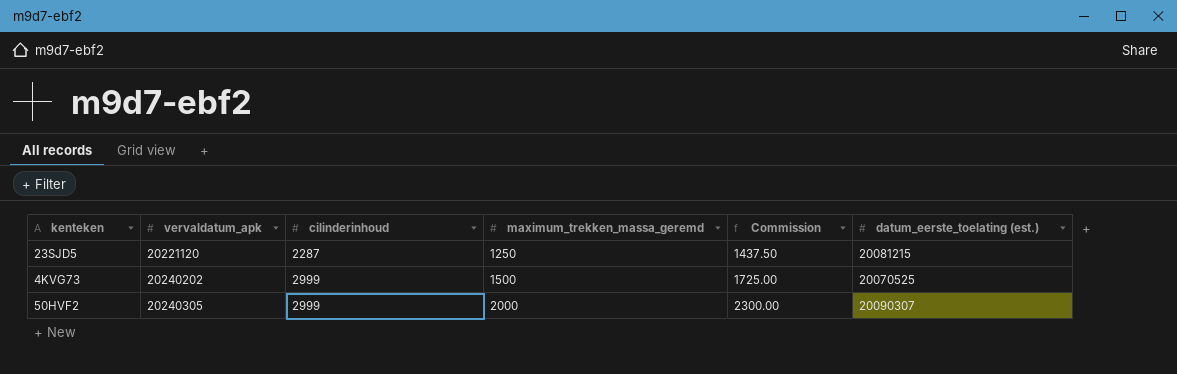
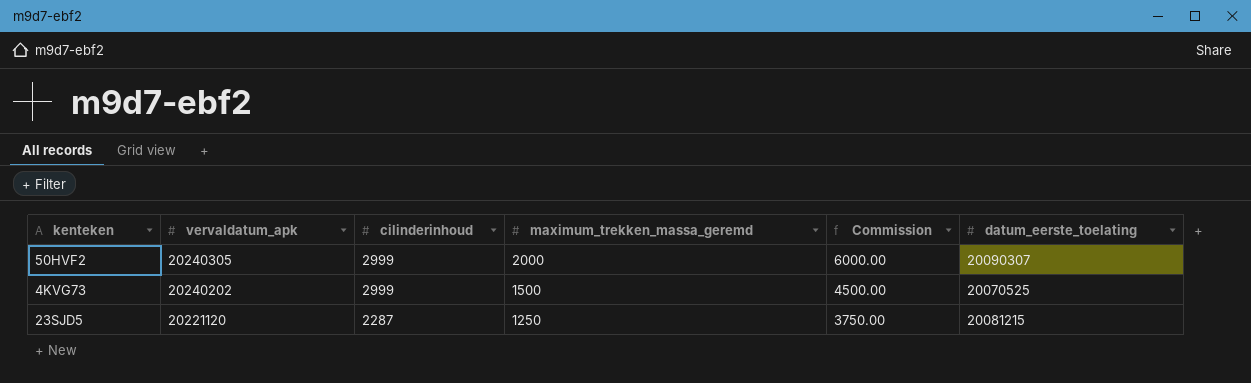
row order: vervaldatum_apk ascending -> vervaldatum_apk descending
column Commission | formula: [maximum_trekken_massa_geremd] * 1.15 -> [maximum_trekken_massa_geremd] * 3
column name: datum_eerste_toelating (est.) -> datum_eerste_toelating

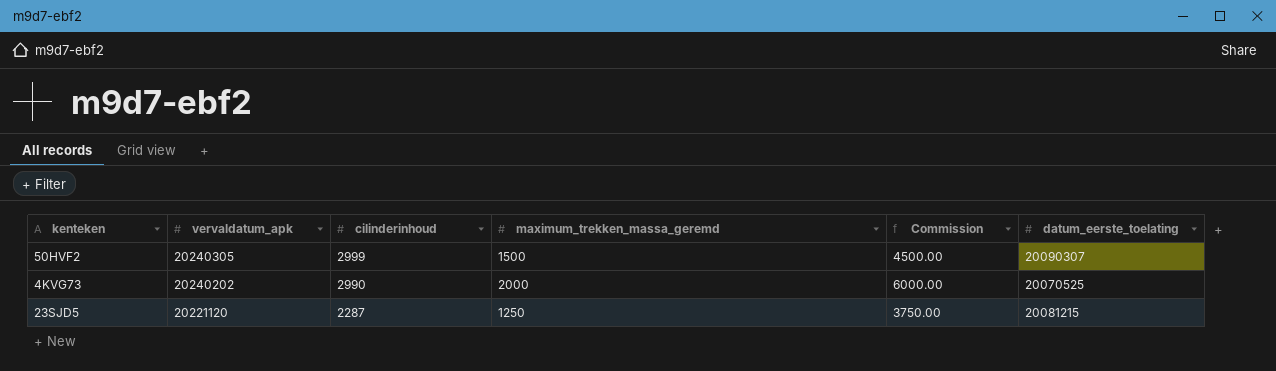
50HVF2 | maximum_trekken_massa_geremd: 2000 -> 1500
50HVF2 | Commission: 6000.00 -> 4500.00
4KVG73 | cilinderinhoud: 2999 -> 2990
4KVG73 | maximum_trekken_massa_geremd: 1500 -> 2000
4KVG73 | Commission: 4500.00 -> 6000.00

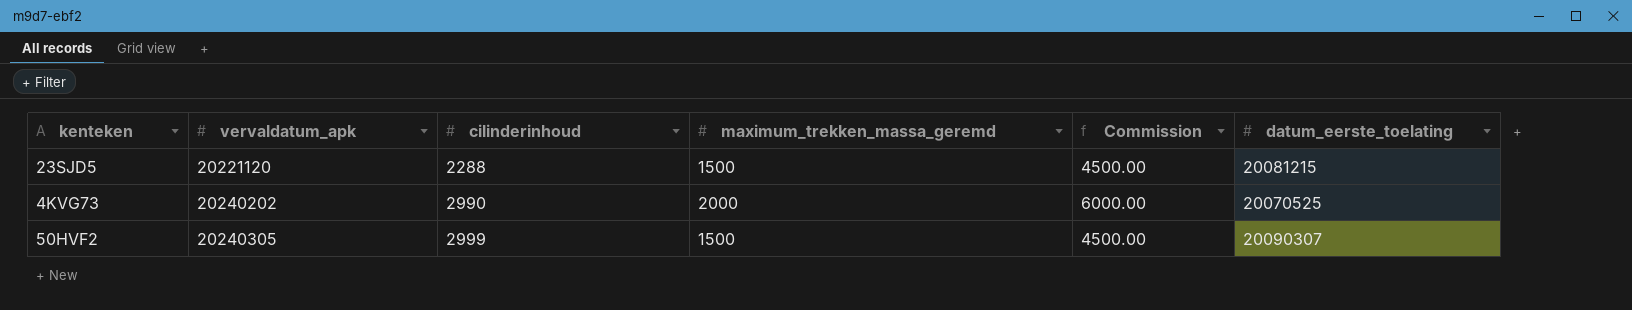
row order: vervaldatum_apk descending -> vervaldatum_apk ascending
23SJD5 | cilinderinhoud: 2287 -> 2288
23SJD5 | maximum_trekken_massa_geremd: 1250 -> 1500
23SJD5 | Commission: 3750.00 -> 4500.00

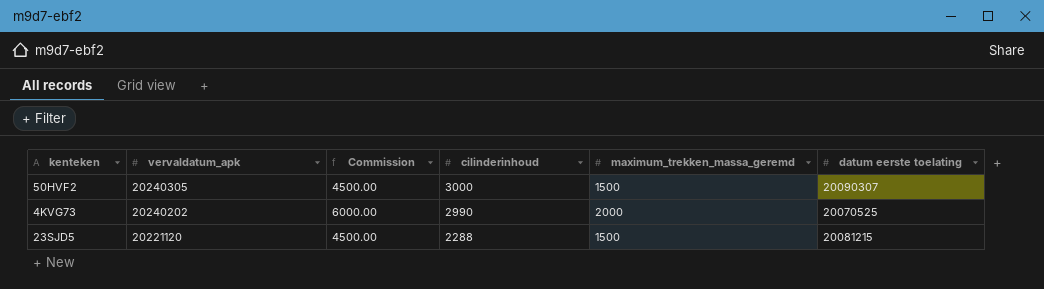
row order: vervaldatum_apk ascending -> vervaldatum_apk descending
column Commission | position: 5 -> 3
column name: datum_eerste_toelating -> datum eerste toelating
50HVF2 | cilinderinhoud: 2999 -> 3000

